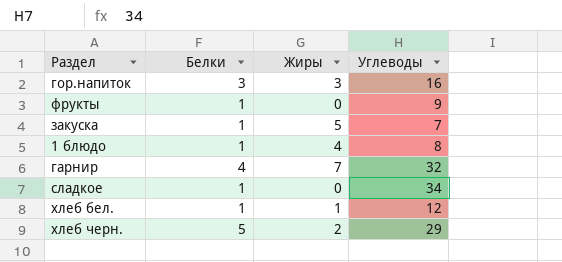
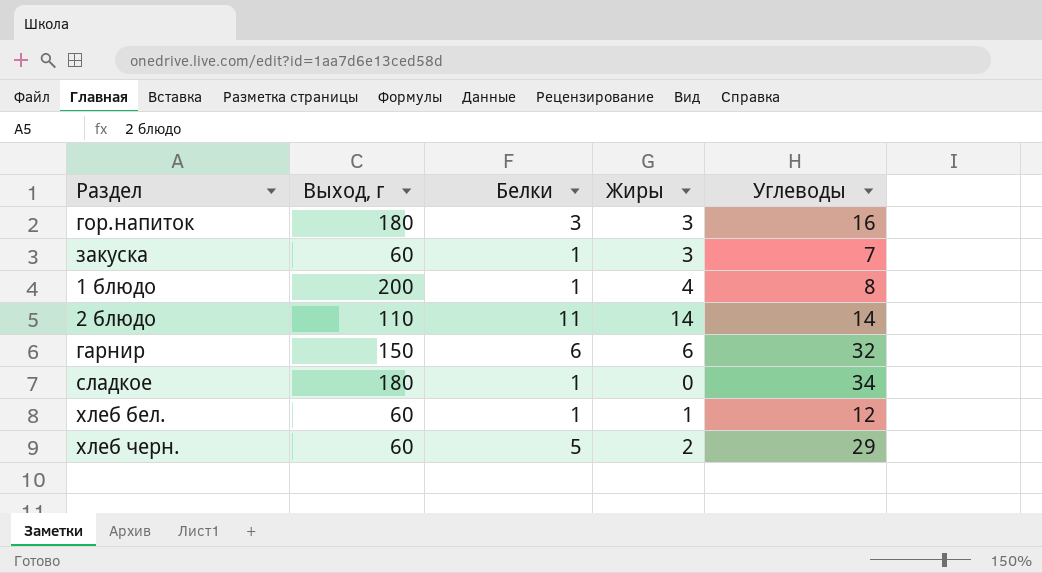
column Выход, г | position: none -> 2
row фрукты: 1 | 0 | 9 -> none
закуска | Жиры: 5 -> 3
row 2 блюдо: none -> 110 | 11 | 14 | 14
гарнир | Белки: 4 -> 6
гарнир | Жиры: 7 -> 6

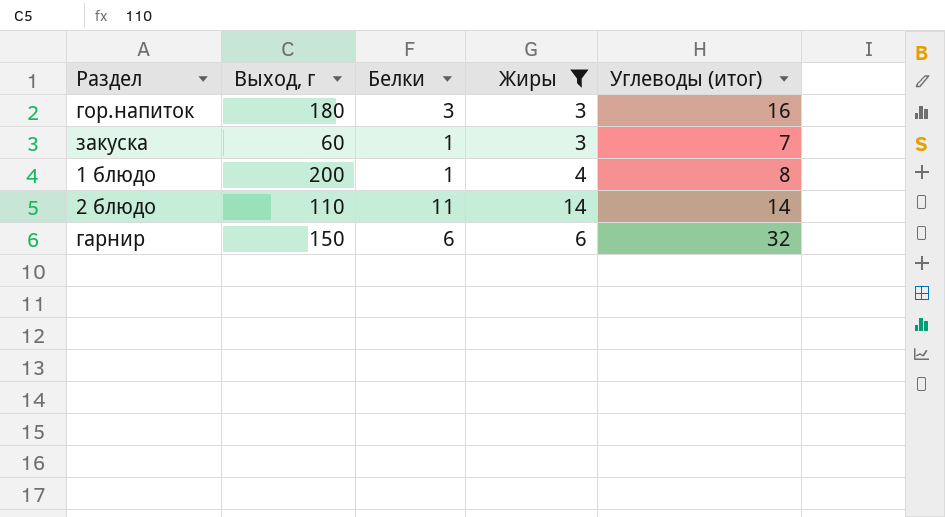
filter: none -> Жиры >= 3
column name: Углеводы -> Углеводы (итог)

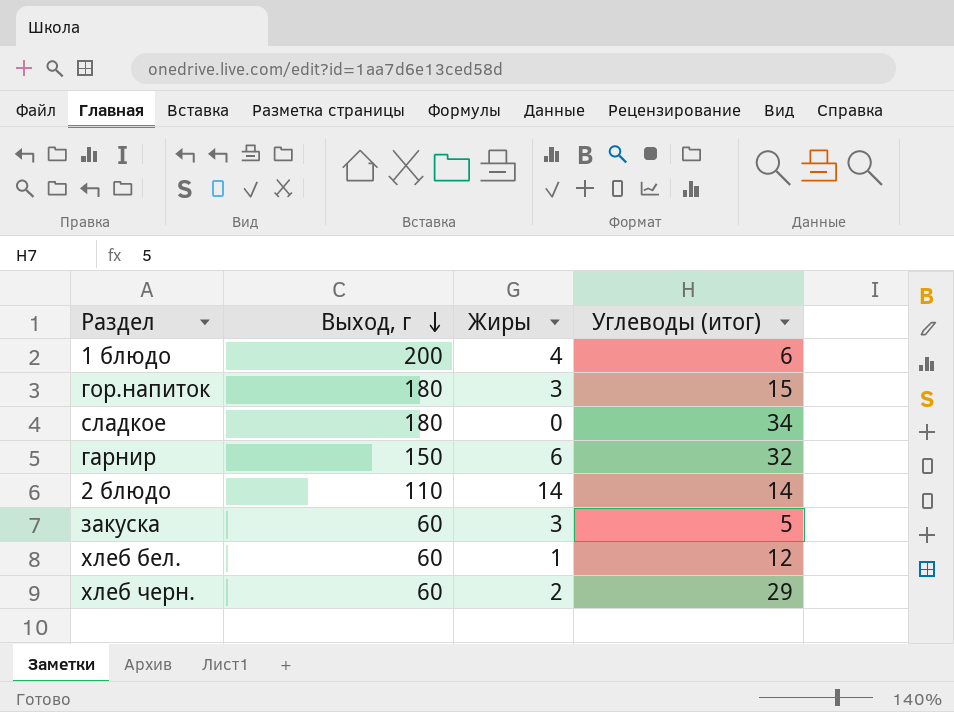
filter: Жиры >= 3 -> none
row order: none -> Выход, г descending
column Белки | position: 3 -> none
1 блюдо | Углеводы (итог): 8 -> 6
гор.напиток | Углеводы (итог): 16 -> 15
закуска | Углеводы (итог): 7 -> 5

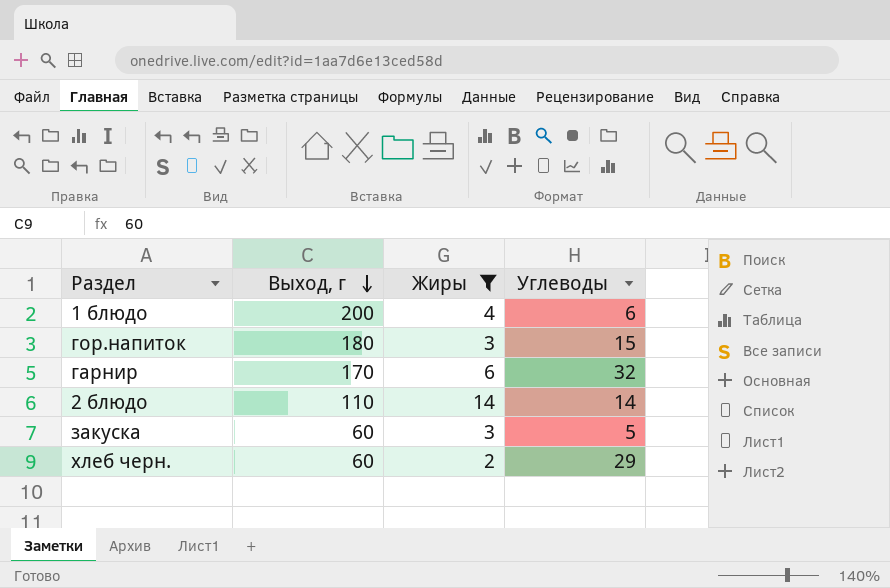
filter: none -> Жиры >= 2
column name: Углеводы (итог) -> Углеводы
гарнир | Выход, г: 150 -> 170

